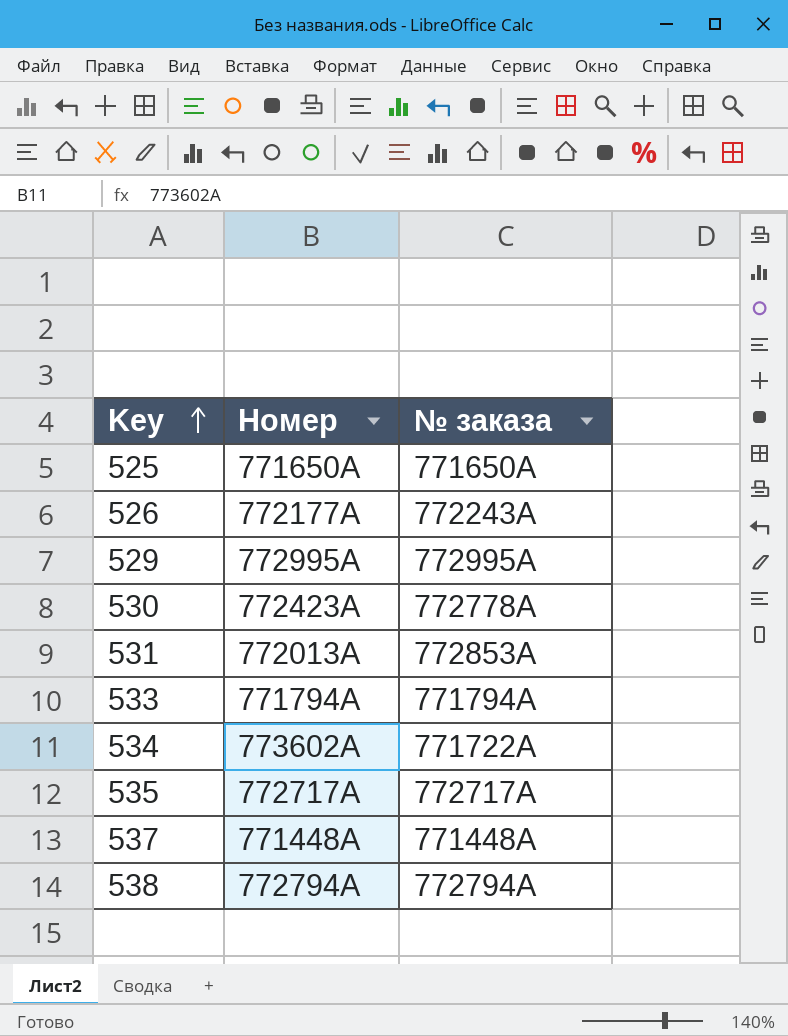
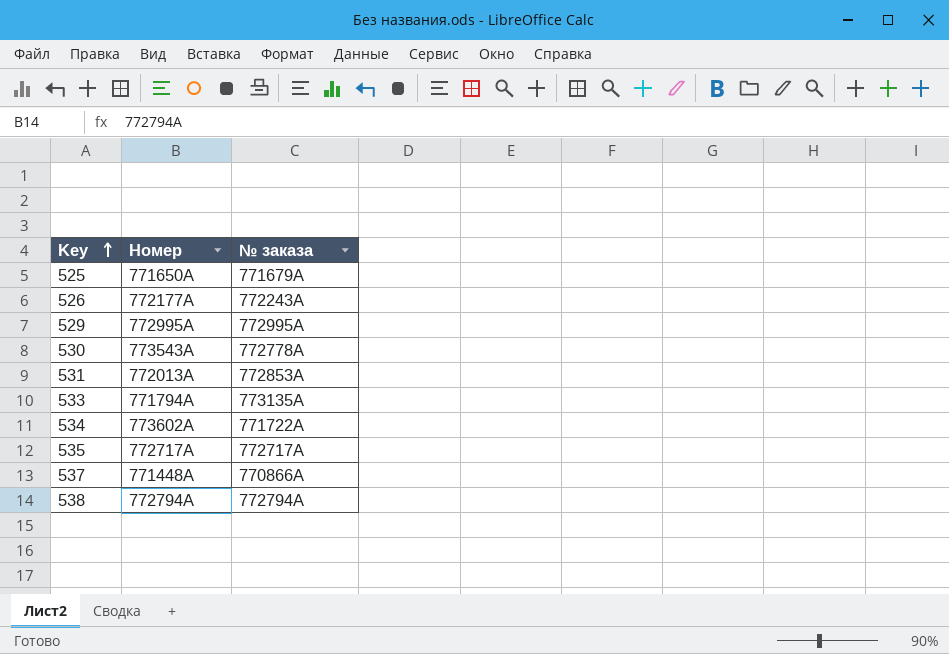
525 | № заказа: 771650A -> 771679A
530 | Номер: 772423A -> 773543A
533 | № заказа: 771794A -> 773135A
537 | № заказа: 771448A -> 770866A

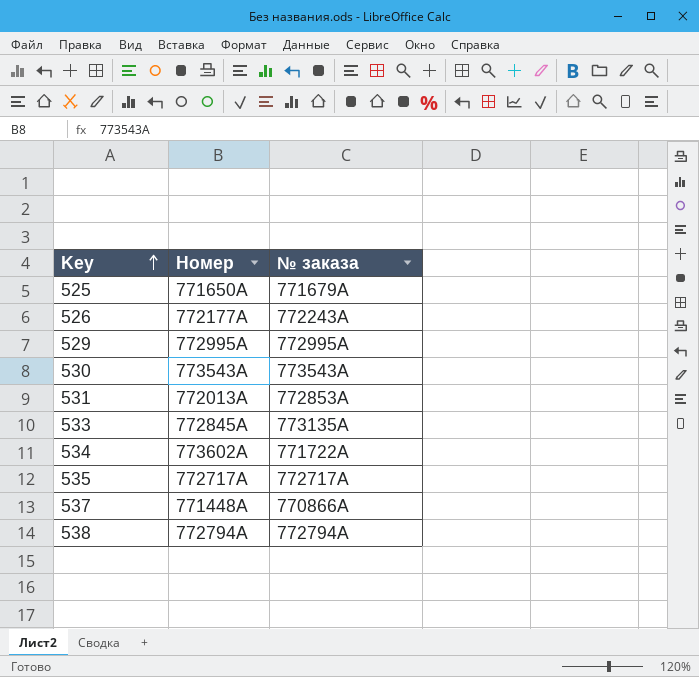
530 | № заказа: 772778A -> 773543A
533 | Номер: 771794A -> 772845A

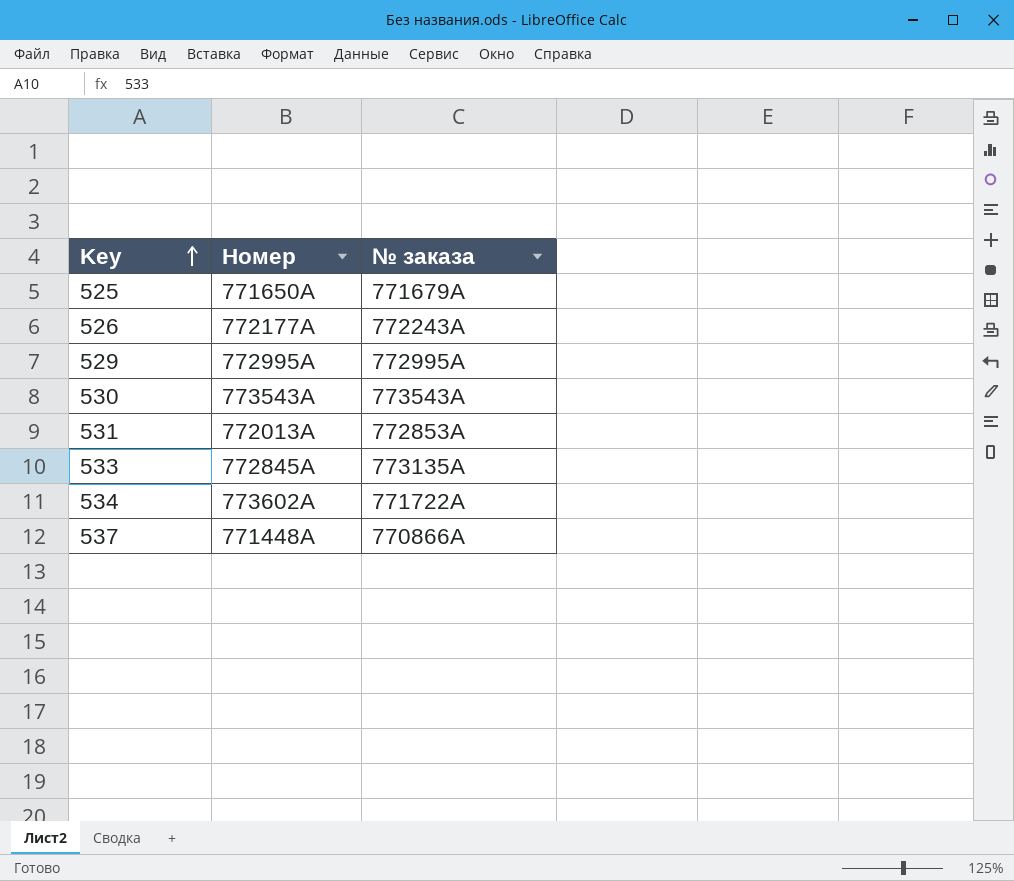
row 535: 772717A | 772717A -> none
row 538: 772794A | 772794A -> none

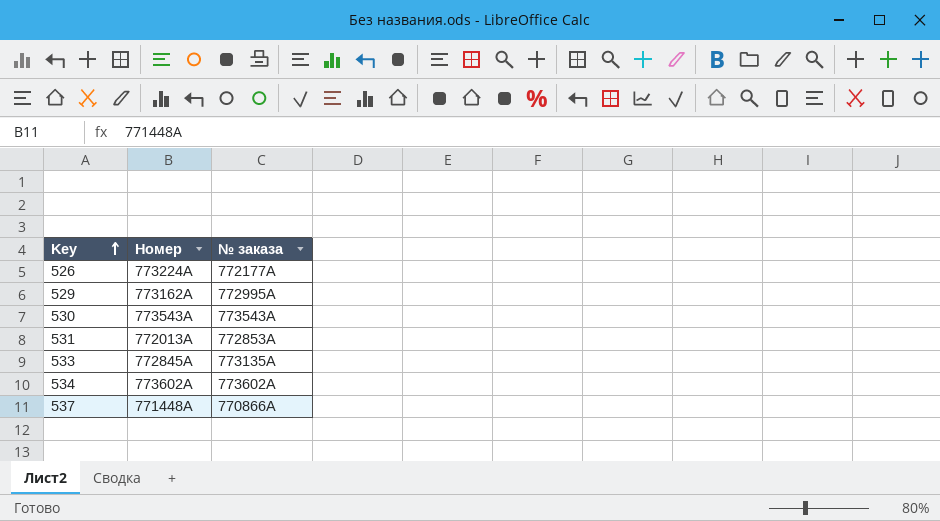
row 525: 771650A | 771679A -> none
526 | Номер: 772177A -> 773224A
526 | № заказа: 772243A -> 772177A
529 | Номер: 772995A -> 773162A
534 | № заказа: 771722A -> 773602A

